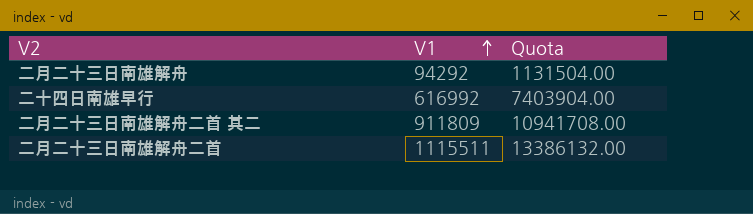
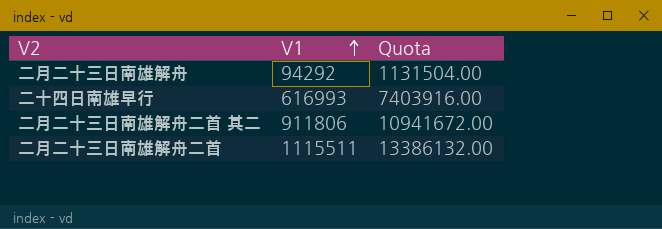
二十四日南雄早行 | V1: 616992 -> 616993
二十四日南雄早行 | Quota: 7403904.00 -> 7403916.00
二月二十三日南雄解舟二首 其二 | V1: 911809 -> 911806
二月二十三日南雄解舟二首 其二 | Quota: 10941708.00 -> 10941672.00

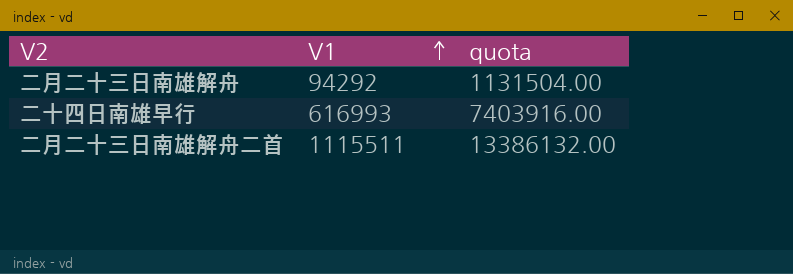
column name: Quota -> quota
row 二月二十三日南雄解舟二首 其二: 911806 | 10941672.00 -> none

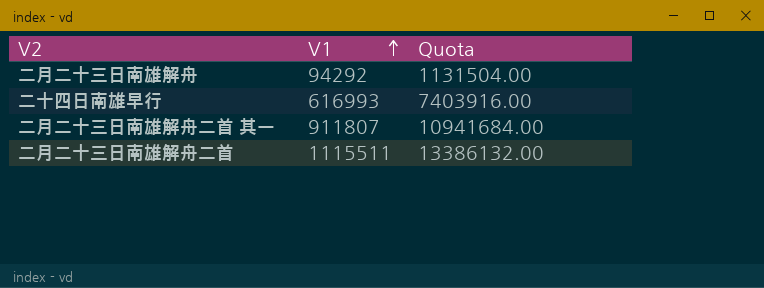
column name: quota -> Quota
row 二月二十三日南雄解舟二首 其一: none -> 911807 | 10941684.00

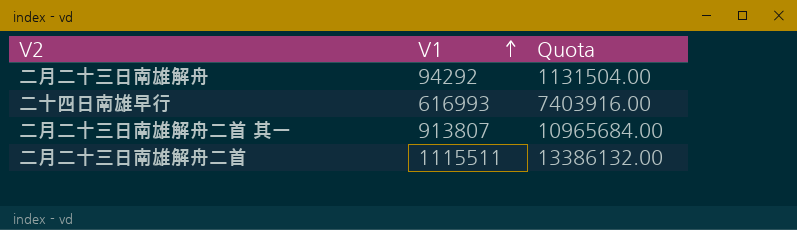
二月二十三日南雄解舟二首 其一 | V1: 911807 -> 913807
二月二十三日南雄解舟二首 其一 | Quota: 10941684.00 -> 10965684.00

